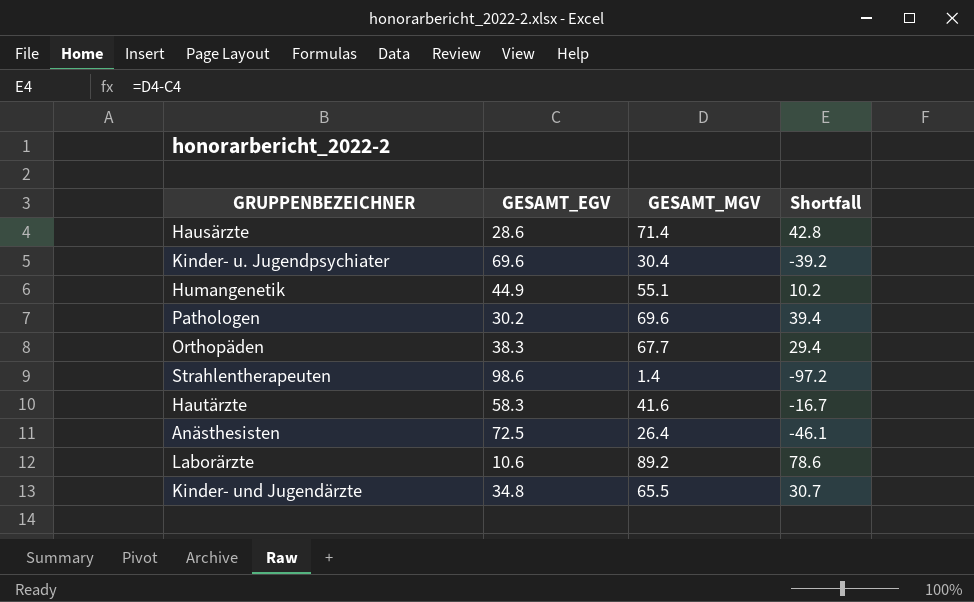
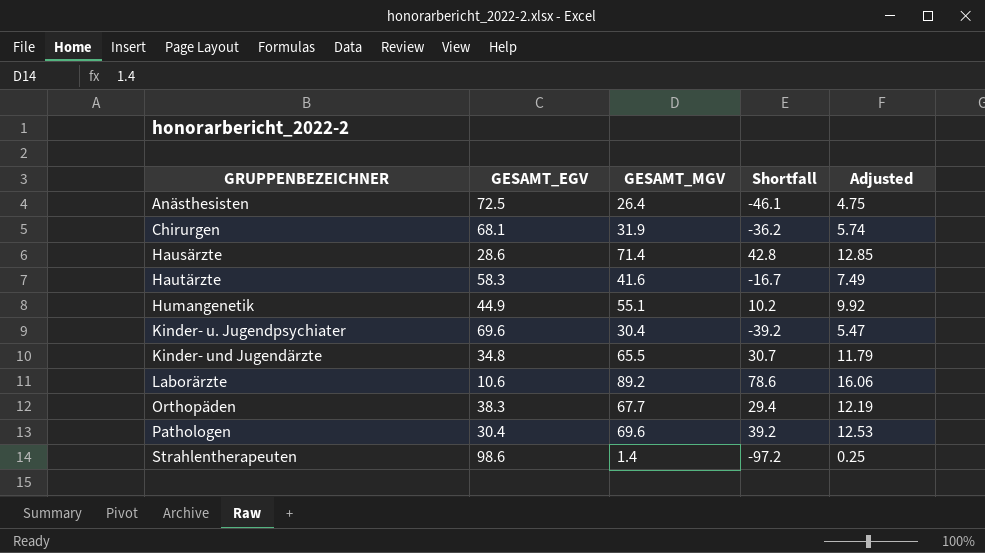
row order: none -> GRUPPENBEZEICHNER ascending
column Adjusted | formula: none -> [GESAMT_MGV] * 0.18
row Chirurgen: none -> 68.1 | 31.9 | -36.2 | 5.74
Pathologen | GESAMT_EGV: 30.2 -> 30.4
Pathologen | Shortfall: 39.4 -> 39.2

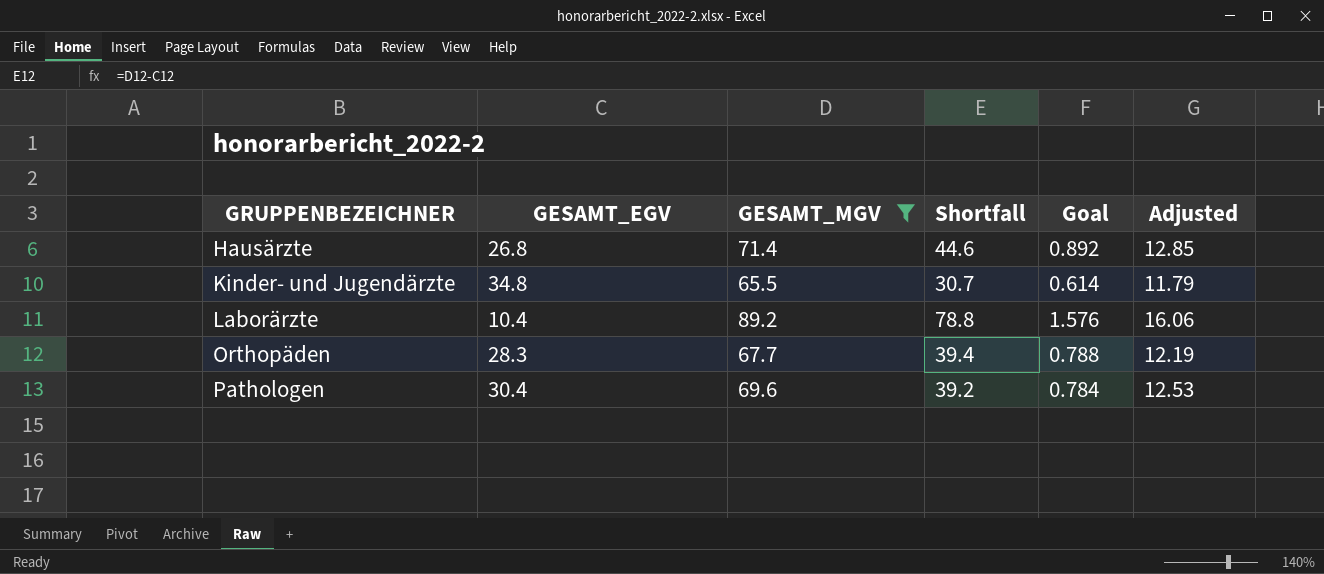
filter: none -> GESAMT_MGV >= 65.5
column Goal | formula: none -> [Shortfall] * 0.02
Hausärzte | GESAMT_EGV: 28.6 -> 26.8
Hausärzte | Shortfall: 42.8 -> 44.6
Laborärzte | GESAMT_EGV: 10.6 -> 10.4
Laborärzte | Shortfall: 78.6 -> 78.8
Orthopäden | GESAMT_EGV: 38.3 -> 28.3
Orthopäden | Shortfall: 29.4 -> 39.4

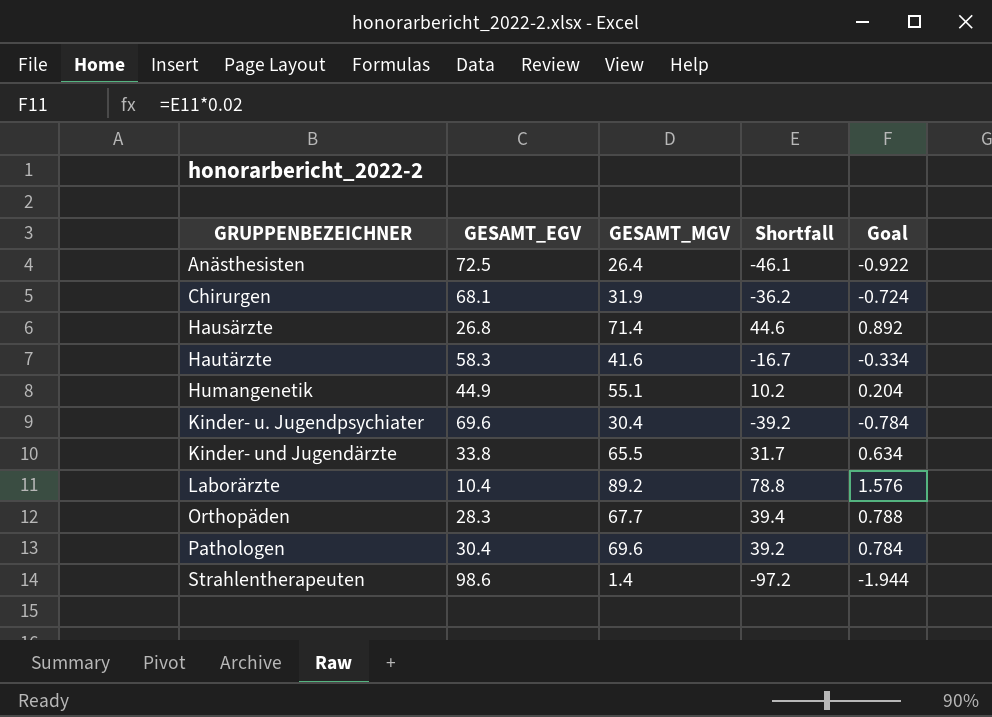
filter: GESAMT_MGV >= 65.5 -> none
column Adjusted | formula: [GESAMT_MGV] * 0.18 -> none
Kinder- und Jugendärzte | GESAMT_EGV: 34.8 -> 33.8
Kinder- und Jugendärzte | Shortfall: 30.7 -> 31.7
Kinder- und Jugendärzte | Goal: 0.614 -> 0.634

